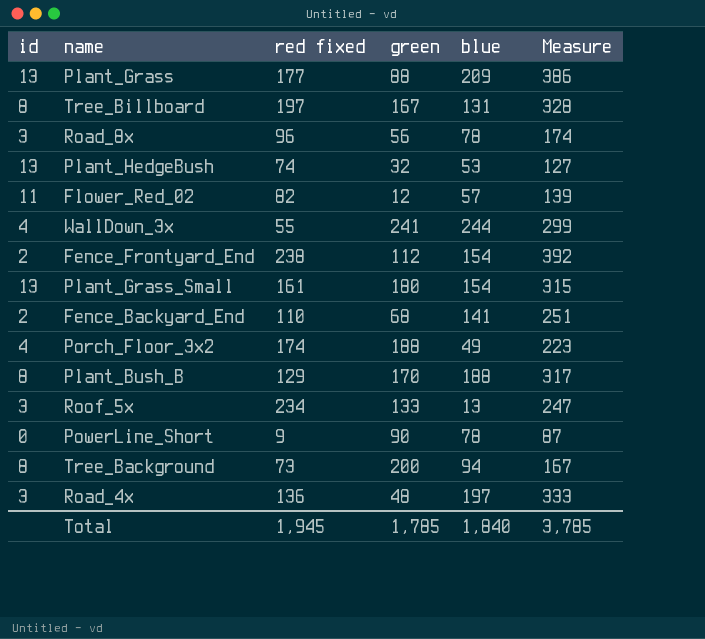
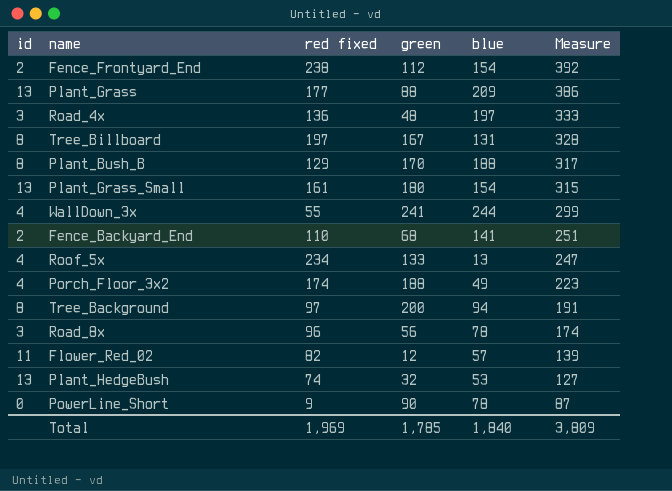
row order: none -> Measure descending
Roof_5x | id: 3 -> 4
Tree_Background | red fixed: 73 -> 97
Tree_Background | Measure: 167 -> 191
Total | red fixed: 1,945 -> 1,969
Total | Measure: 3,785 -> 3,809

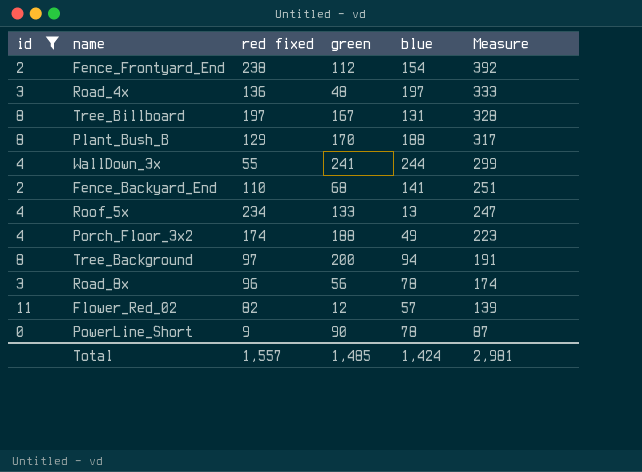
filter: none -> id != 13
Total | red fixed: 1,969 -> 1,557
Total | green: 1,785 -> 1,485
Total | blue: 1,840 -> 1,424
Total | Measure: 3,809 -> 2,981

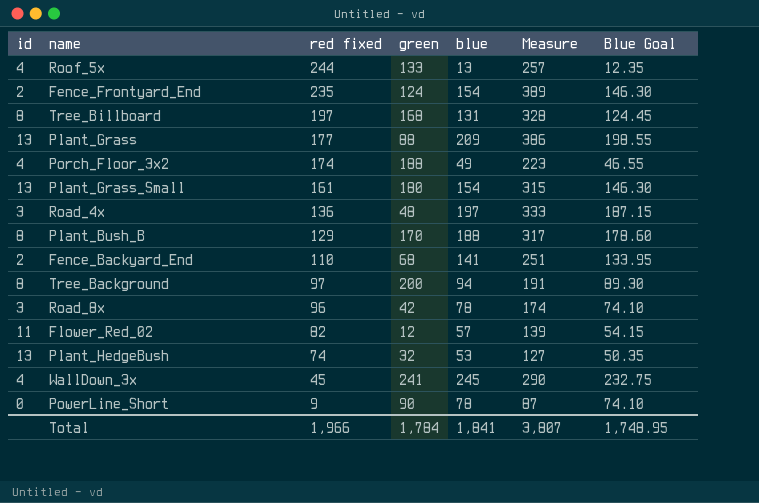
filter: id != 13 -> none
row order: Measure descending -> red fixed descending
column Blue Goal | formula: none -> [blue] * 0.95
Roof_5x | red fixed: 234 -> 244
Roof_5x | Measure: 247 -> 257
Fence_Frontyard_End | red fixed: 238 -> 235
Fence_Frontyard_End | green: 112 -> 124
Fence_Frontyard_End | Measure: 392 -> 389
Tree_Billboard | green: 167 -> 168
Road_8x | green: 56 -> 42
WallDown_3x | red fixed: 55 -> 45
WallDown_3x | blue: 244 -> 245
WallDown_3x | Measure: 299 -> 290
Total | red fixed: 1,557 -> 1,966
Total | green: 1,485 -> 1,784
Total | blue: 1,424 -> 1,841
Total | Measure: 2,981 -> 3,807

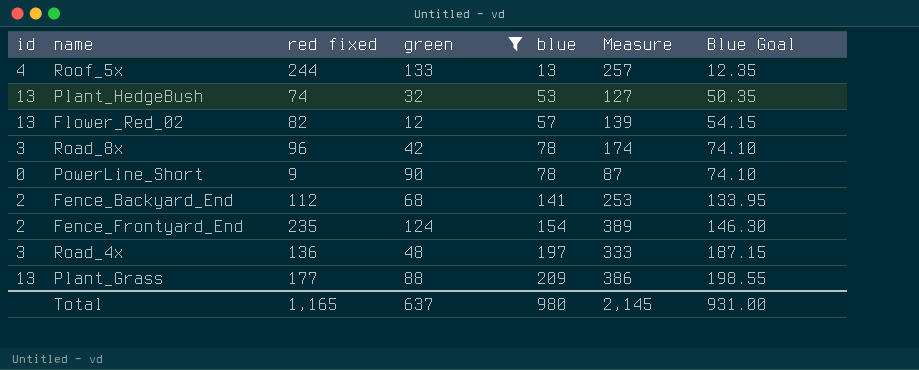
filter: none -> green <= 133
row order: red fixed descending -> blue ascending
Flower_Red_02 | id: 11 -> 13
Fence_Backyard_End | red fixed: 110 -> 112
Fence_Backyard_End | Measure: 251 -> 253
Total | red fixed: 1,966 -> 1,165
Total | green: 1,784 -> 637
Total | blue: 1,841 -> 980
Total | Measure: 3,807 -> 2,145
Total | Blue Goal: 1,748.95 -> 931.00

